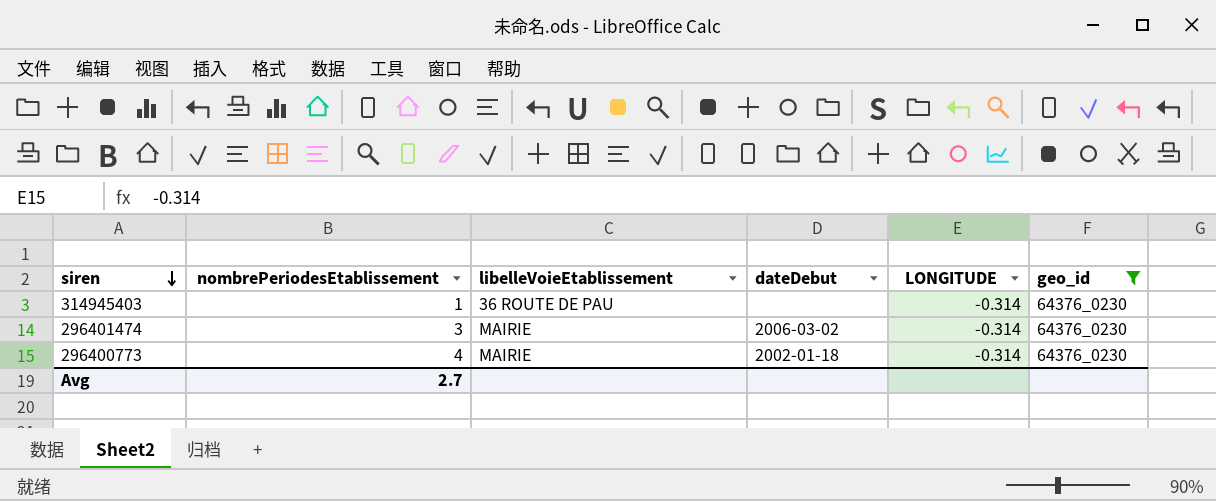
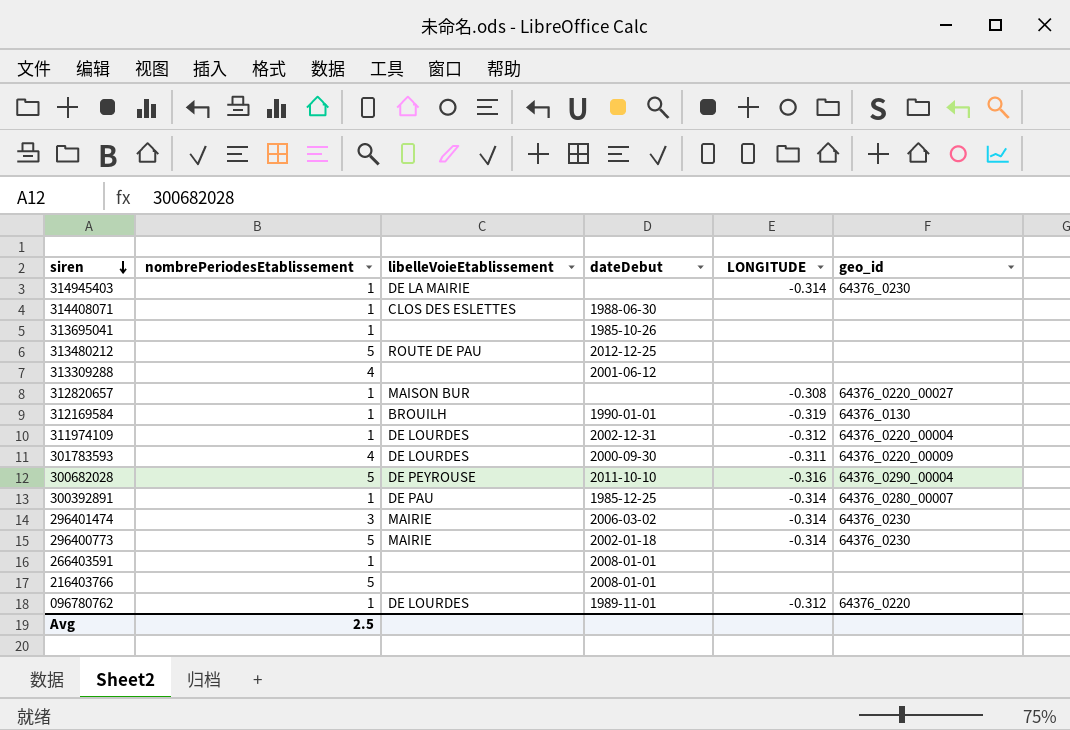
filter: geo_id = 64376_0230 -> none
314945403 | libelleVoieEtablissement: 36 ROUTE DE PAU -> DE LA MAIRIE
296400773 | nombrePeriodesEtablissement: 4 -> 5
Avg | nombrePeriodesEtablissement: 2.7 -> 2.5

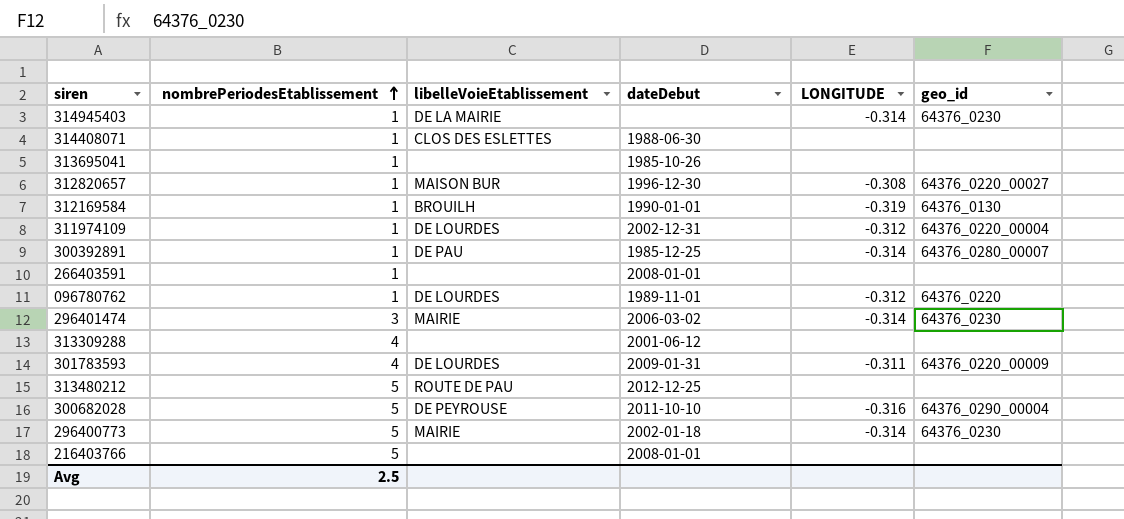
row order: siren descending -> nombrePeriodesEtablissement ascending
312820657 | dateDebut: none -> 1996-12-30
301783593 | dateDebut: 2000-09-30 -> 2009-01-31

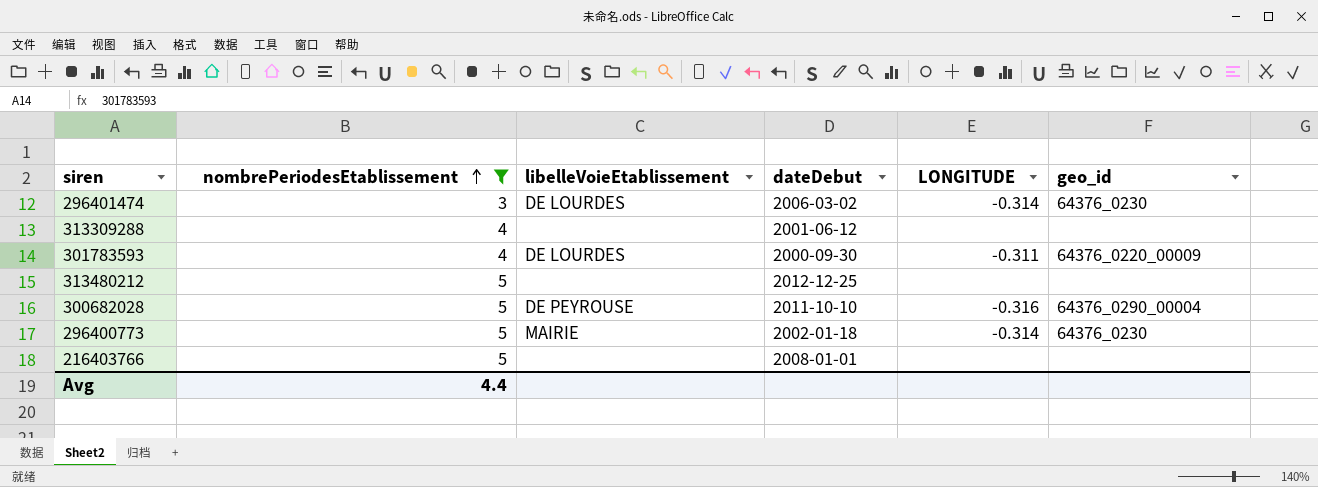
filter: none -> nombrePeriodesEtablissement != 1
296401474 | libelleVoieEtablissement: MAIRIE -> DE LOURDES
301783593 | dateDebut: 2009-01-31 -> 2000-09-30
313480212 | libelleVoieEtablissement: ROUTE DE PAU -> none
Avg | nombrePeriodesEtablissement: 2.5 -> 4.4

